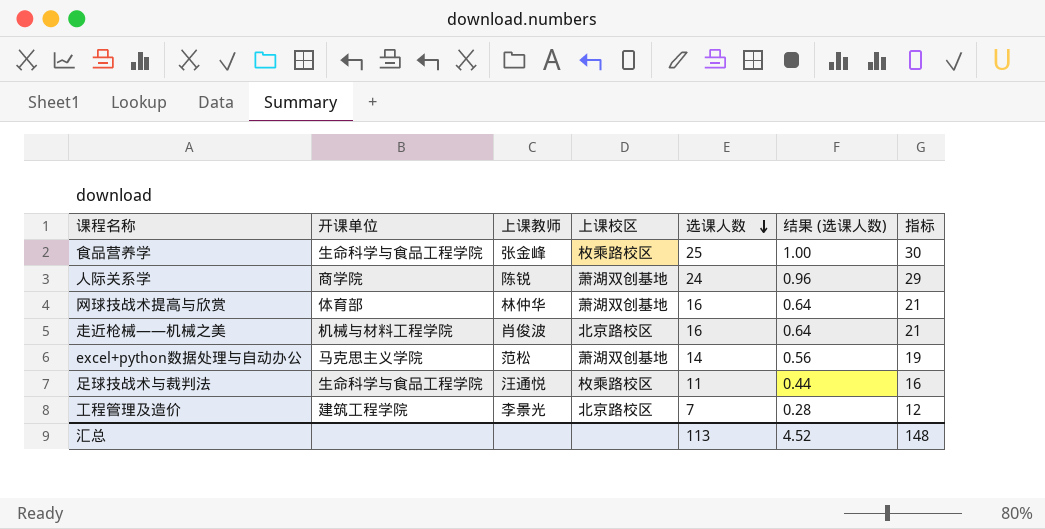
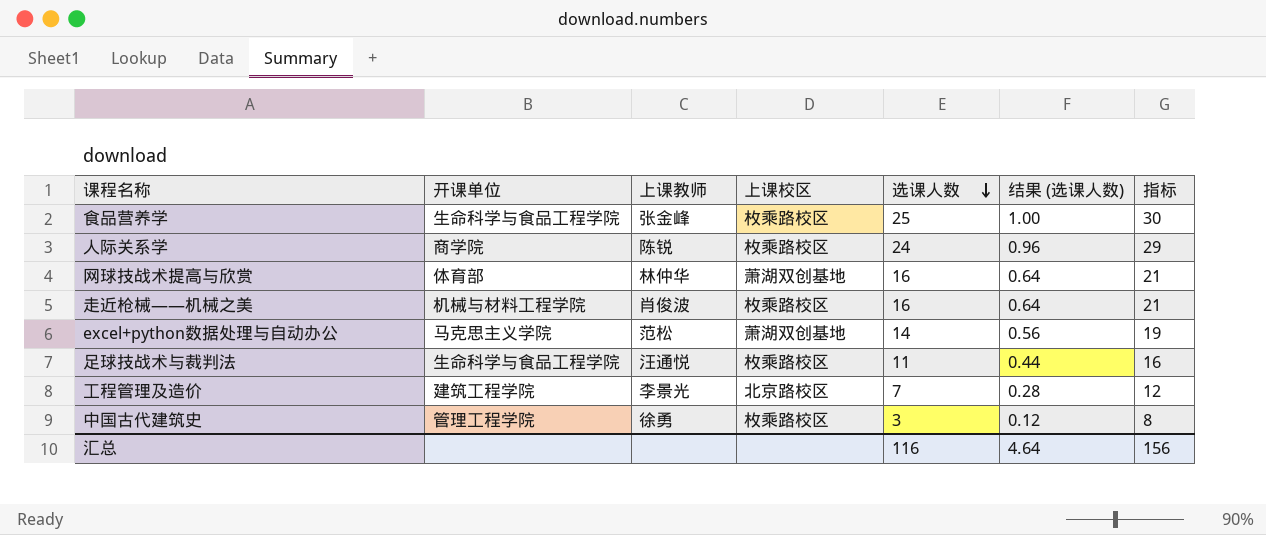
人际关系学 | 上课校区: 萧湖双创基地 -> 枚乘路校区
走近枪械——机械之美 | 上课校区: 北京路校区 -> 枚乘路校区
row 中国古代建筑史: none -> 管理工程学院 | 徐勇 | 枚乘路校区 | 3 | 0.12 | 8
汇总 | 选课人数: 113 -> 116
汇总 | 结果 (选课人数): 4.52 -> 4.64
汇总 | 指标: 148 -> 156

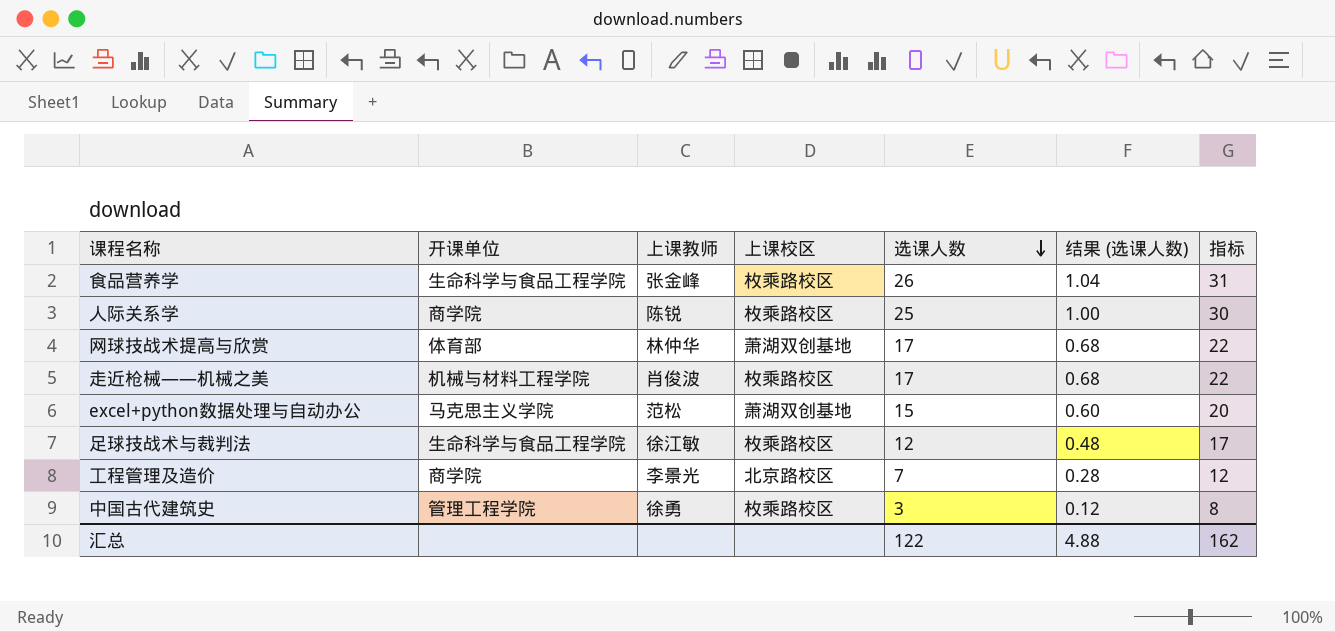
食品营养学 | 选课人数: 25 -> 26
食品营养学 | 结果 (选课人数): 1.00 -> 1.04
食品营养学 | 指标: 30 -> 31
人际关系学 | 选课人数: 24 -> 25
人际关系学 | 结果 (选课人数): 0.96 -> 1.00
人际关系学 | 指标: 29 -> 30
网球技战术提高与欣赏 | 选课人数: 16 -> 17
网球技战术提高与欣赏 | 结果 (选课人数): 0.64 -> 0.68
网球技战术提高与欣赏 | 指标: 21 -> 22
走近枪械——机械之美 | 选课人数: 16 -> 17
走近枪械——机械之美 | 结果 (选课人数): 0.64 -> 0.68
走近枪械——机械之美 | 指标: 21 -> 22
excel+python数据处理与自动办公 | 选课人数: 14 -> 15
excel+python数据处理与自动办公 | 结果 (选课人数): 0.56 -> 0.60
excel+python数据处理与自动办公 | 指标: 19 -> 20
足球技战术与裁判法 | 上课教师: 汪通悦 -> 徐江敏
足球技战术与裁判法 | 选课人数: 11 -> 12
足球技战术与裁判法 | 结果 (选课人数): 0.44 -> 0.48
足球技战术与裁判法 | 指标: 16 -> 17
工程管理及造价 | 开课单位: 建筑工程学院 -> 商学院
汇总 | 选课人数: 116 -> 122
汇总 | 结果 (选课人数): 4.64 -> 4.88
汇总 | 指标: 156 -> 162

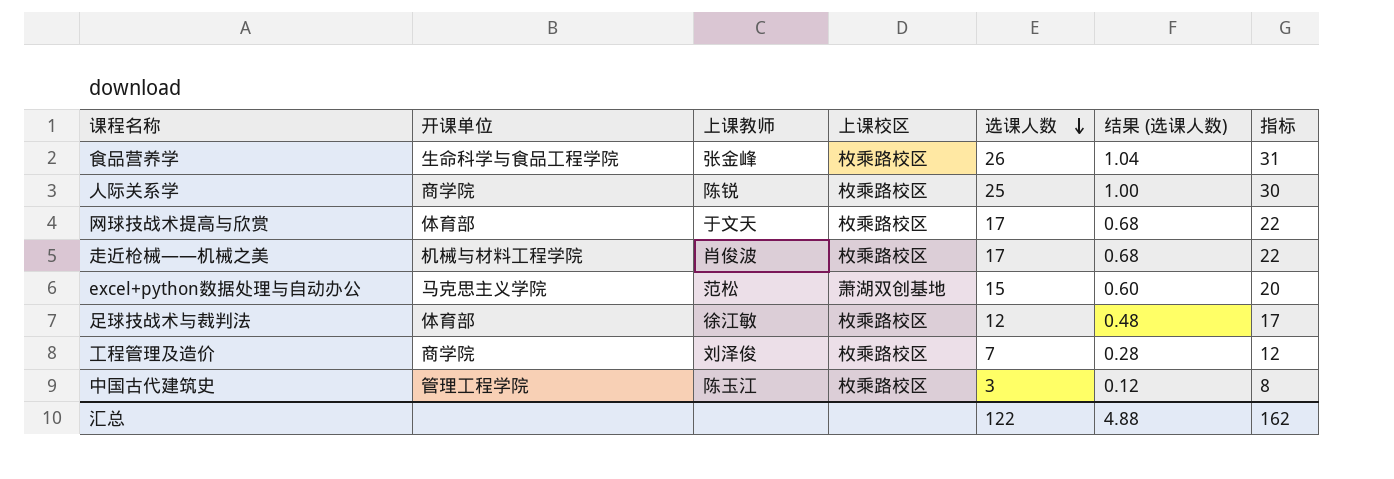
网球技战术提高与欣赏 | 上课教师: 林仲华 -> 于文天
网球技战术提高与欣赏 | 上课校区: 萧湖双创基地 -> 枚乘路校区
足球技战术与裁判法 | 开课单位: 生命科学与食品工程学院 -> 体育部
工程管理及造价 | 上课教师: 李景光 -> 刘泽俊
工程管理及造价 | 上课校区: 北京路校区 -> 枚乘路校区
中国古代建筑史 | 上课教师: 徐勇 -> 陈玉江

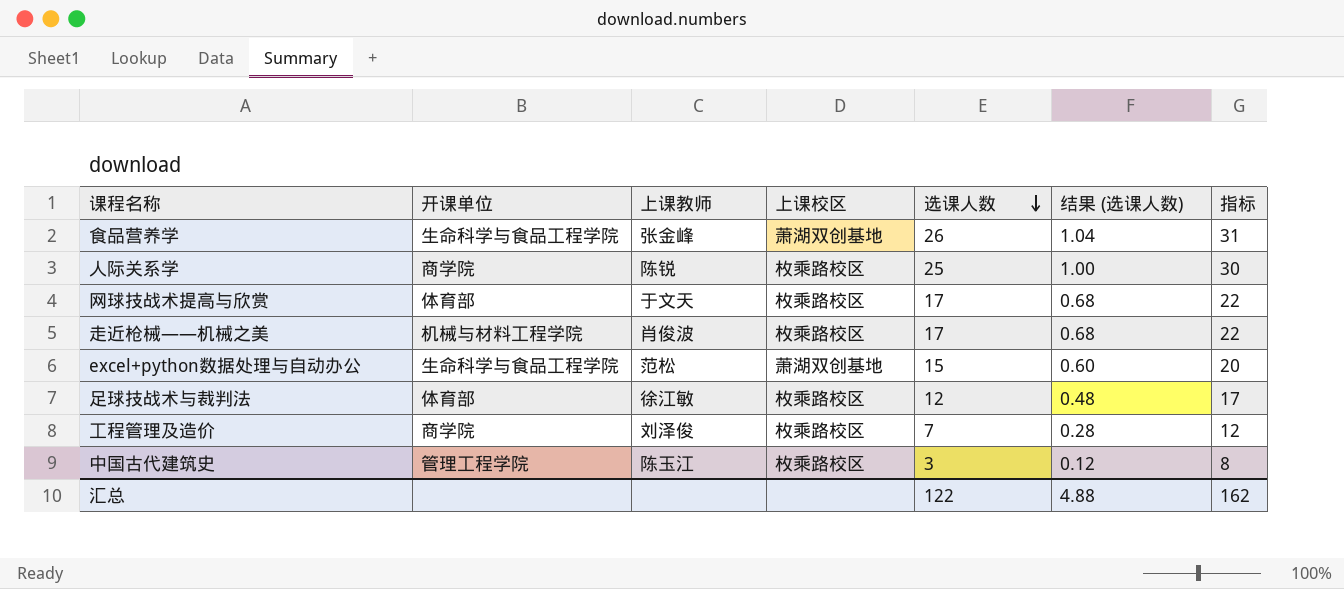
食品营养学 | 上课校区: 枚乘路校区 -> 萧湖双创基地
excel+python数据处理与自动办公 | 开课单位: 马克思主义学院 -> 生命科学与食品工程学院

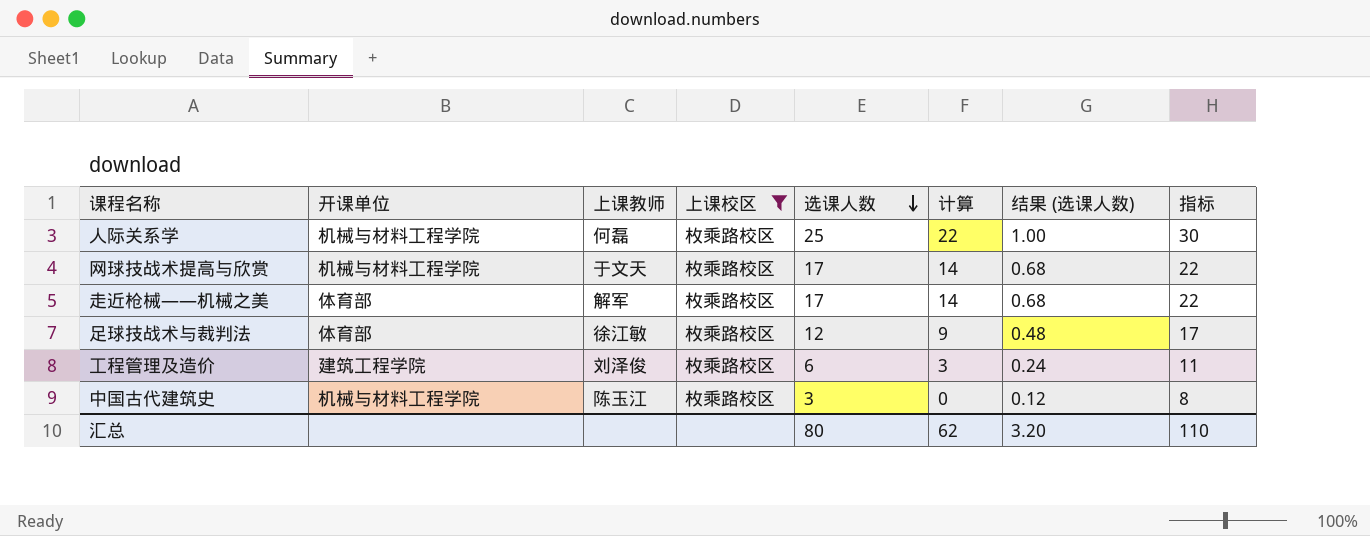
filter: none -> 上课校区 = 枚乘路校区
column 计算 | formula: none -> [选课人数] - 3
人际关系学 | 开课单位: 商学院 -> 机械与材料工程学院
人际关系学 | 上课教师: 陈锐 -> 何磊
网球技战术提高与欣赏 | 开课单位: 体育部 -> 机械与材料工程学院
走近枪械——机械之美 | 开课单位: 机械与材料工程学院 -> 体育部
走近枪械——机械之美 | 上课教师: 肖俊波 -> 解军
工程管理及造价 | 开课单位: 商学院 -> 建筑工程学院
工程管理及造价 | 选课人数: 7 -> 6
工程管理及造价 | 结果 (选课人数): 0.28 -> 0.24
工程管理及造价 | 指标: 12 -> 11
中国古代建筑史 | 开课单位: 管理工程学院 -> 机械与材料工程学院
汇总 | 选课人数: 122 -> 80
汇总 | 结果 (选课人数): 4.88 -> 3.20
汇总 | 指标: 162 -> 110

